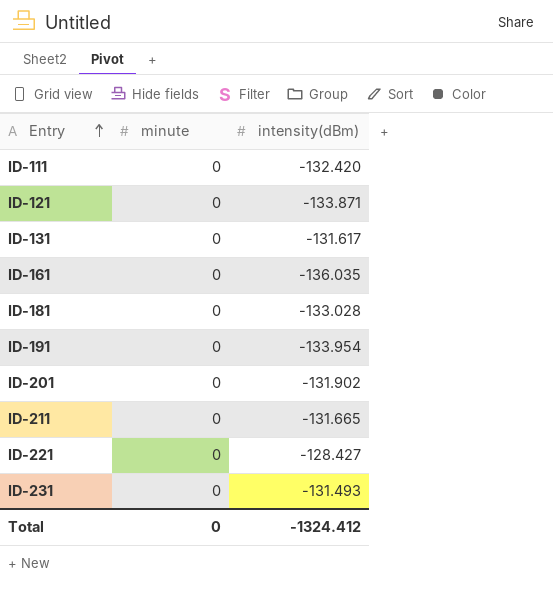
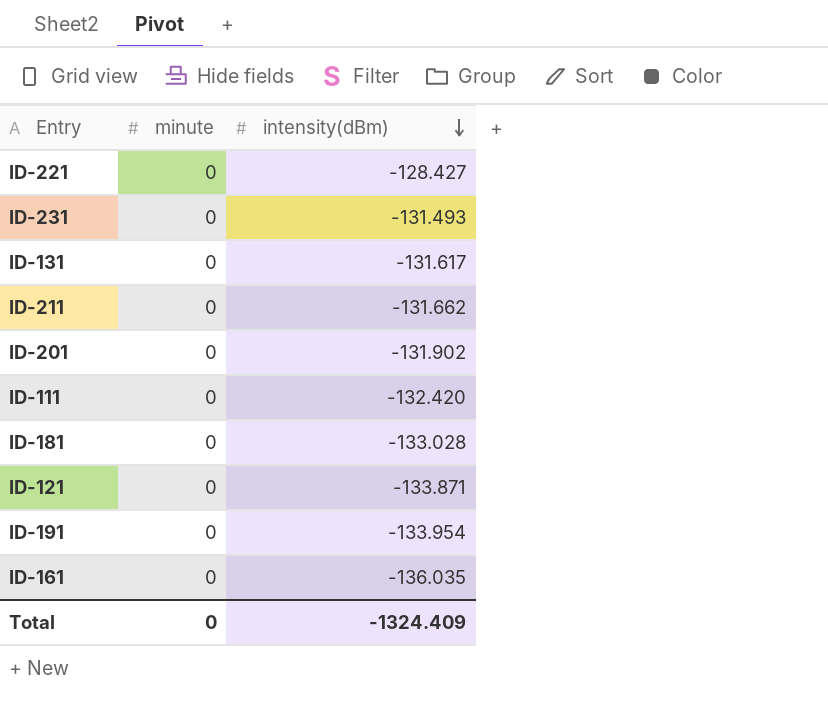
row order: Entry ascending -> intensity(dBm) descending
ID-211 | intensity(dBm): -131.665 -> -131.662
Total | intensity(dBm): -1324.412 -> -1324.409

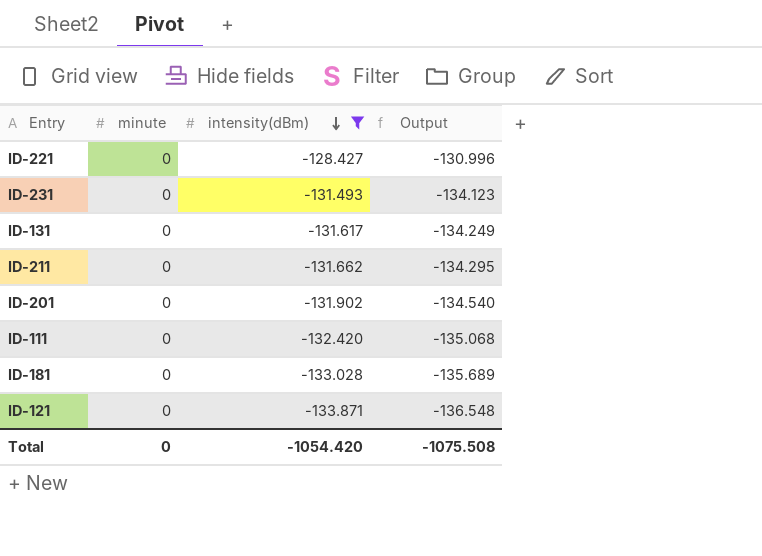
filter: none -> intensity(dBm) >= -133.871
column Output | formula: none -> [intensity(dBm)] * 1.02
Total | intensity(dBm): -1324.409 -> -1054.420

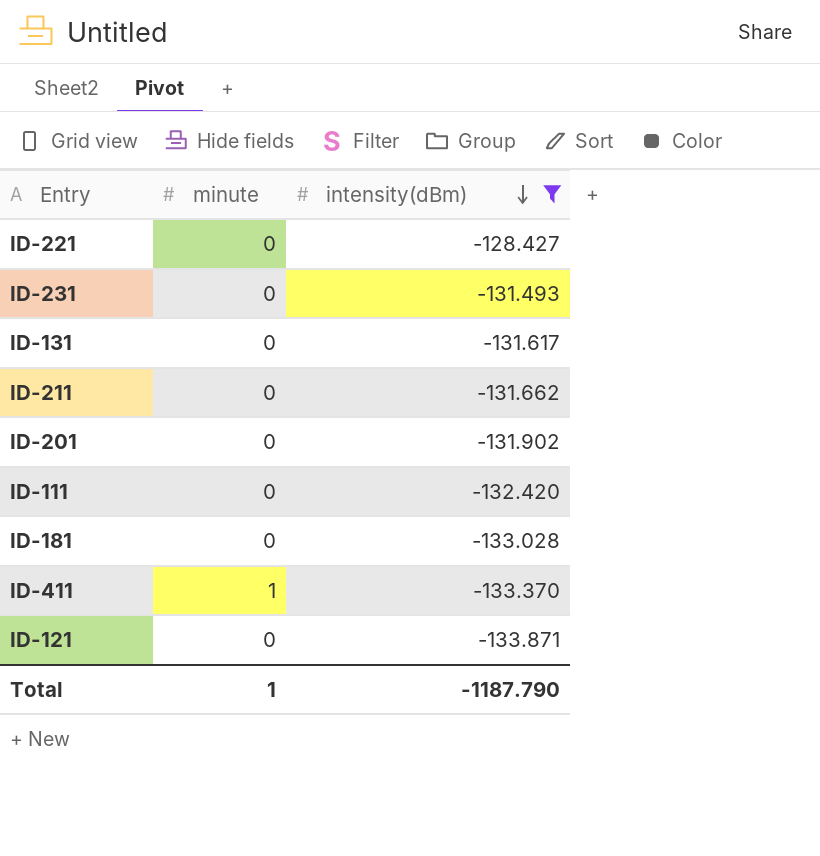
column Output | formula: [intensity(dBm)] * 1.02 -> none
row ID-411: none -> 1 | -133.370
Total | minute: 0 -> 1
Total | intensity(dBm): -1054.420 -> -1187.790

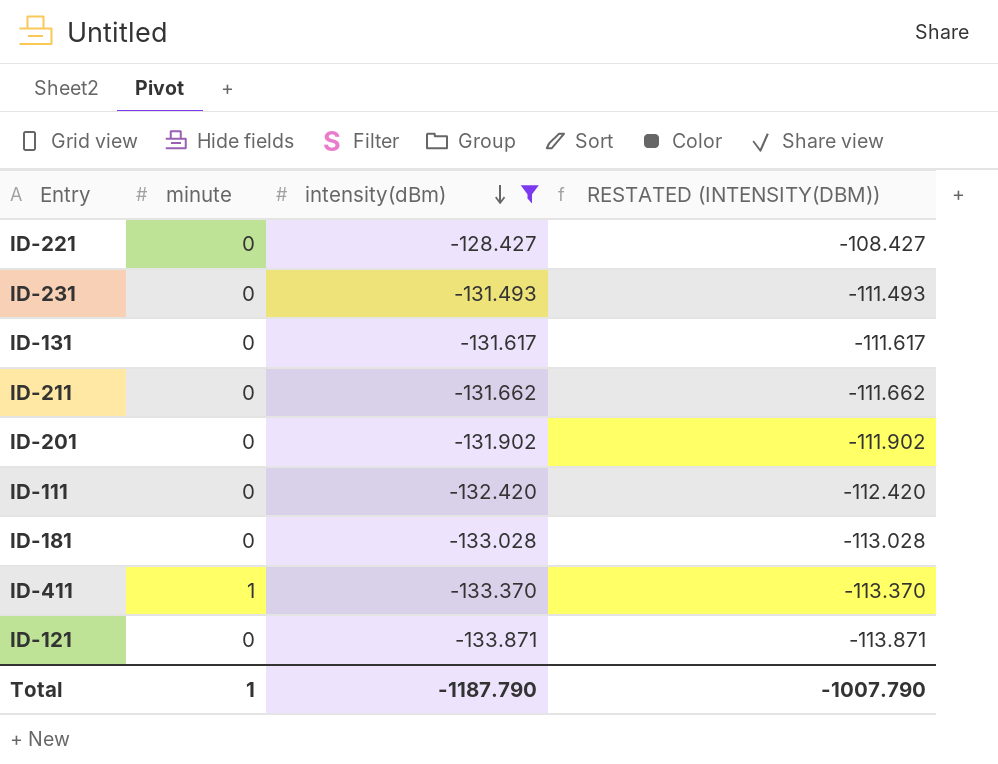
column RESTATED (INTENSITY(DBM)) | formula: none -> [intensity(dBm)] + 20

